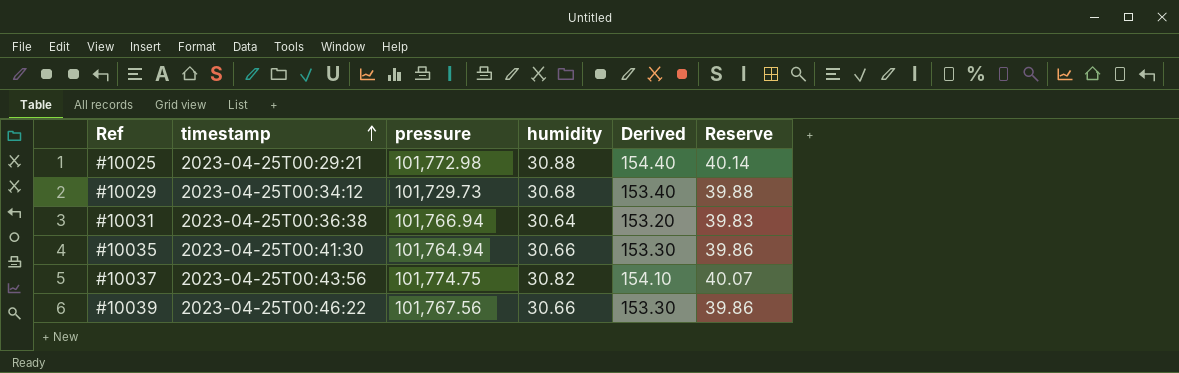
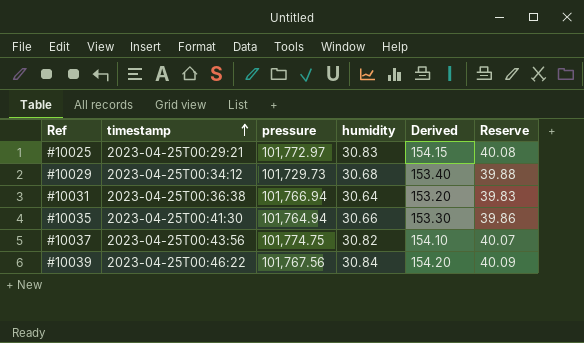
#10025 | pressure: 101,772.98 -> 101,772.97
#10025 | humidity: 30.88 -> 30.83
#10025 | Derived: 154.40 -> 154.15
#10025 | Reserve: 40.14 -> 40.08
#10039 | humidity: 30.66 -> 30.84
#10039 | Derived: 153.30 -> 154.20
#10039 | Reserve: 39.86 -> 40.09

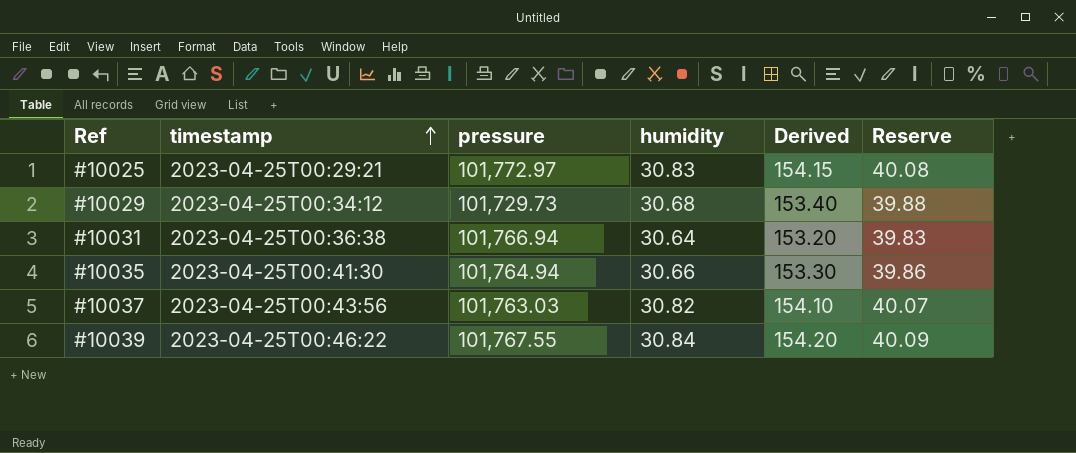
#10037 | pressure: 101,774.75 -> 101,763.03
#10039 | pressure: 101,767.56 -> 101,767.55

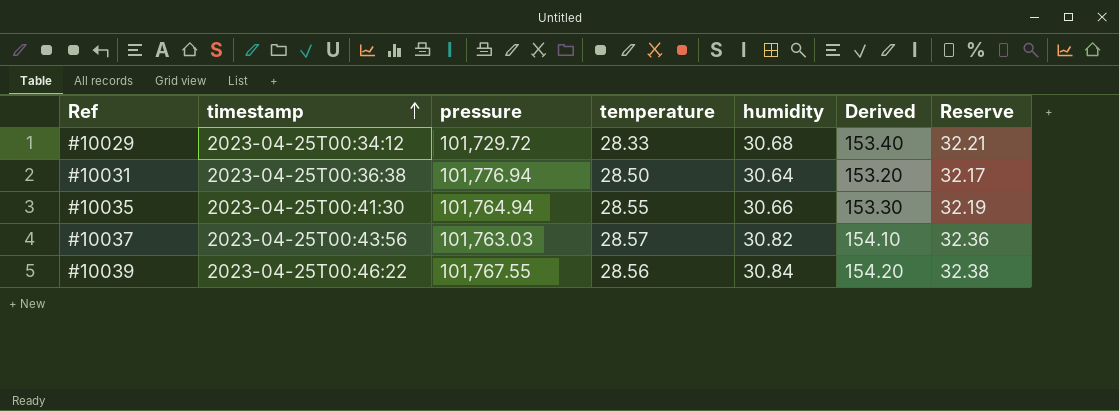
column temperature | position: none -> 4
column Reserve | formula: [humidity] * 1.3 -> [humidity] * 1.05
row #10025: 2023-04-25T00:29:21 | 101,772.97 | 30.83 | 154.15 | 40.08 -> none
#10029 | pressure: 101,729.73 -> 101,729.72
#10031 | pressure: 101,766.94 -> 101,776.94

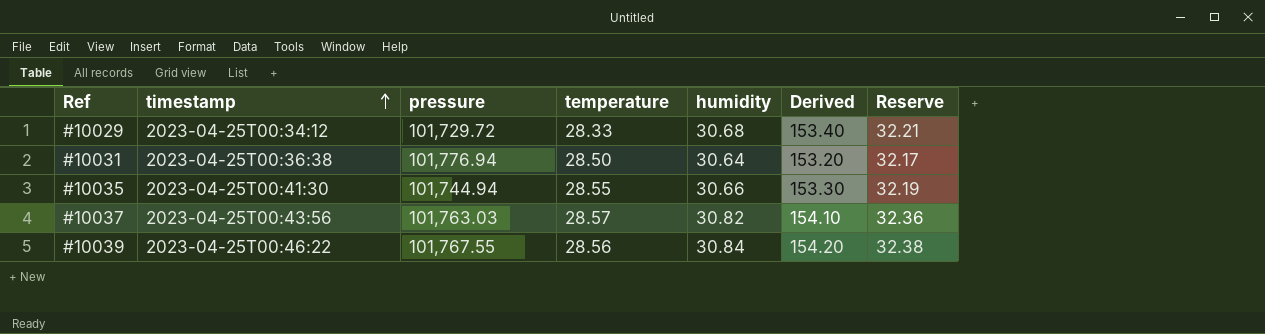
#10035 | pressure: 101,764.94 -> 101,744.94

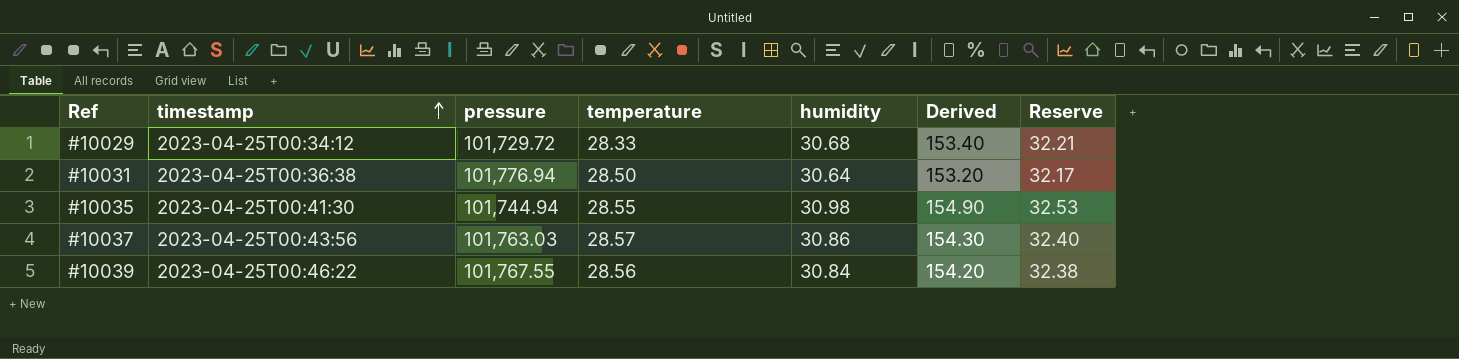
#10035 | humidity: 30.66 -> 30.98
#10035 | Derived: 153.30 -> 154.90
#10035 | Reserve: 32.19 -> 32.53
#10037 | humidity: 30.82 -> 30.86
#10037 | Derived: 154.10 -> 154.30
#10037 | Reserve: 32.36 -> 32.40

